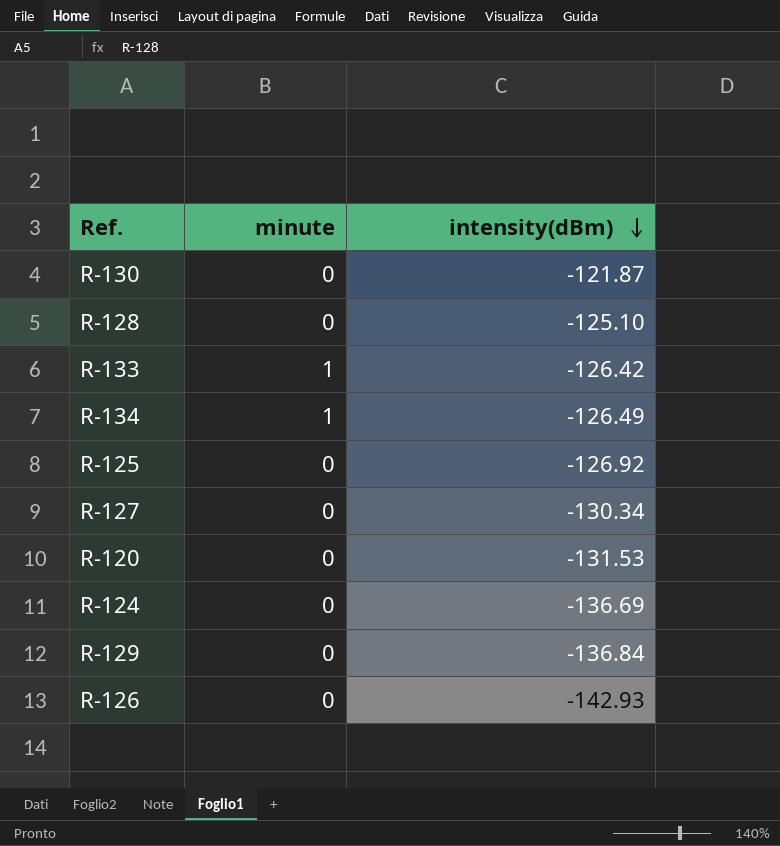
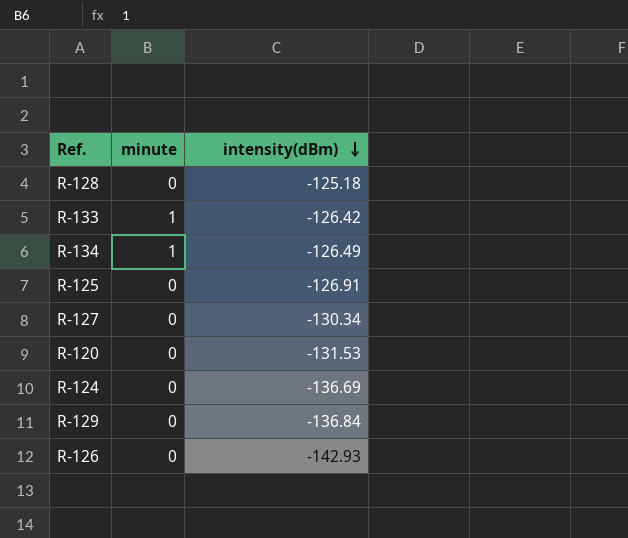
row R-130: 0 | -121.87 -> none
R-128 | intensity(dBm): -125.10 -> -125.18
R-125 | intensity(dBm): -126.92 -> -126.91

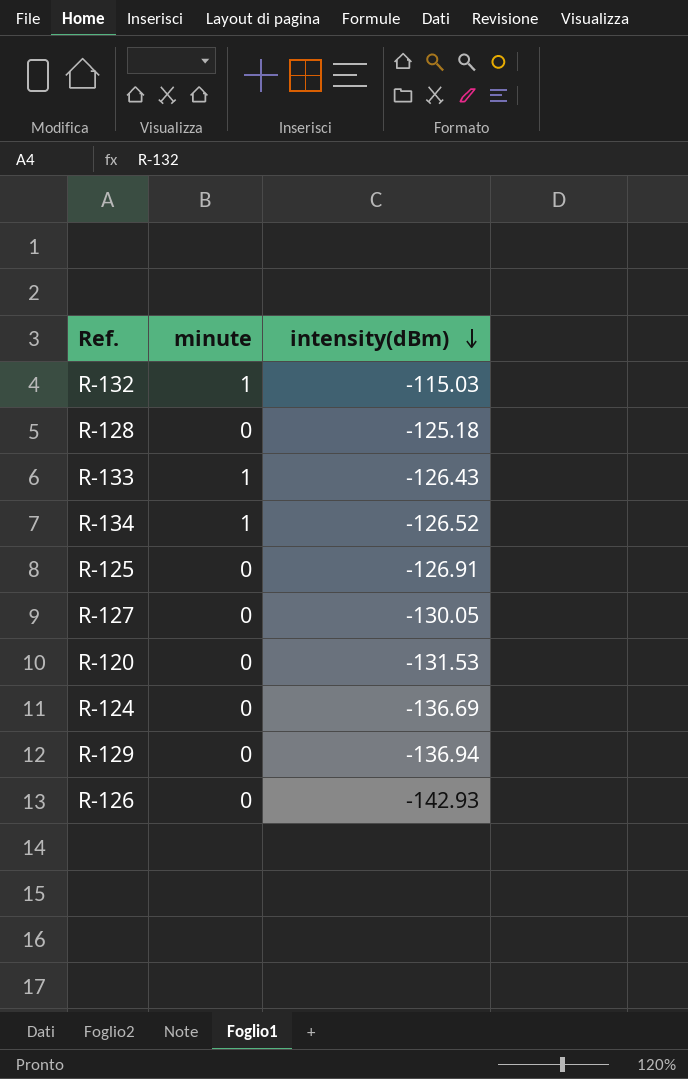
row R-132: none -> 1 | -115.03
R-133 | intensity(dBm): -126.42 -> -126.43
R-134 | intensity(dBm): -126.49 -> -126.52
R-127 | intensity(dBm): -130.34 -> -130.05
R-129 | intensity(dBm): -136.84 -> -136.94

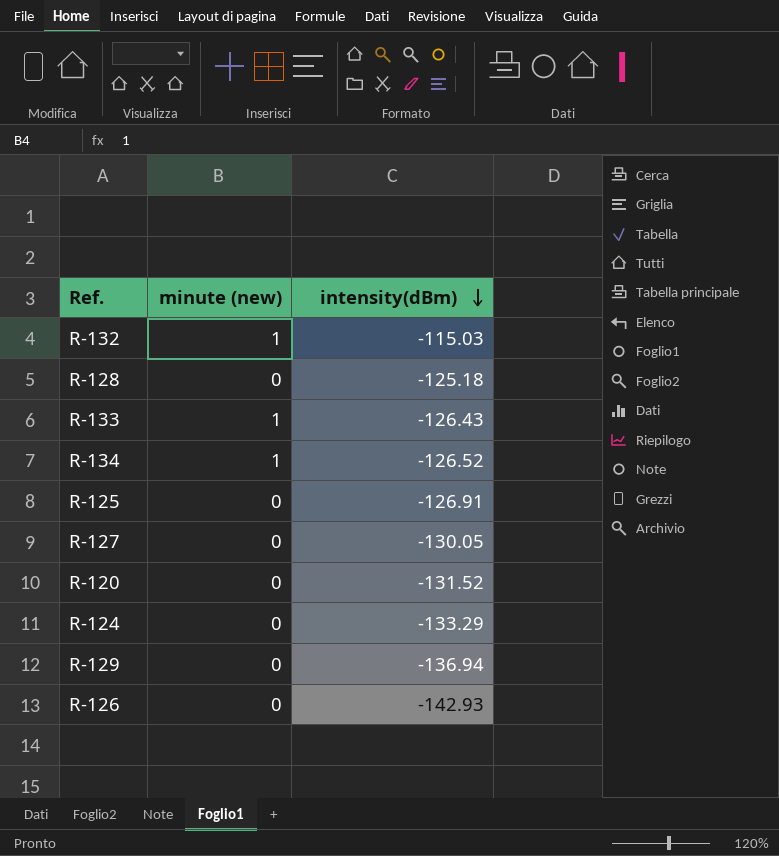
column name: minute -> minute (new)
R-120 | intensity(dBm): -131.53 -> -131.52
R-124 | intensity(dBm): -136.69 -> -133.29

